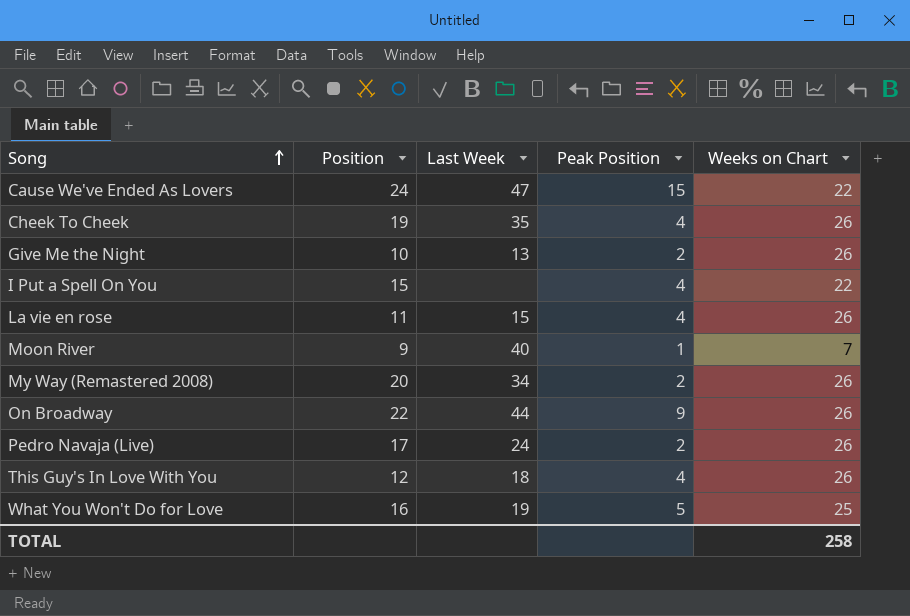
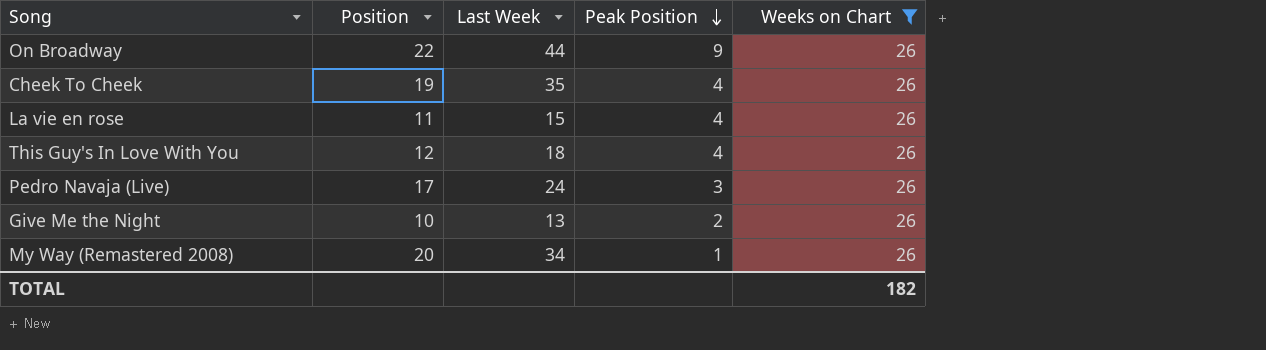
filter: none -> Weeks on Chart = 26
row order: Song ascending -> Peak Position descending
Pedro Navaja (Live) | Peak Position: 2 -> 3
My Way (Remastered 2008) | Peak Position: 2 -> 1
TOTAL | Weeks on Chart: 258 -> 182

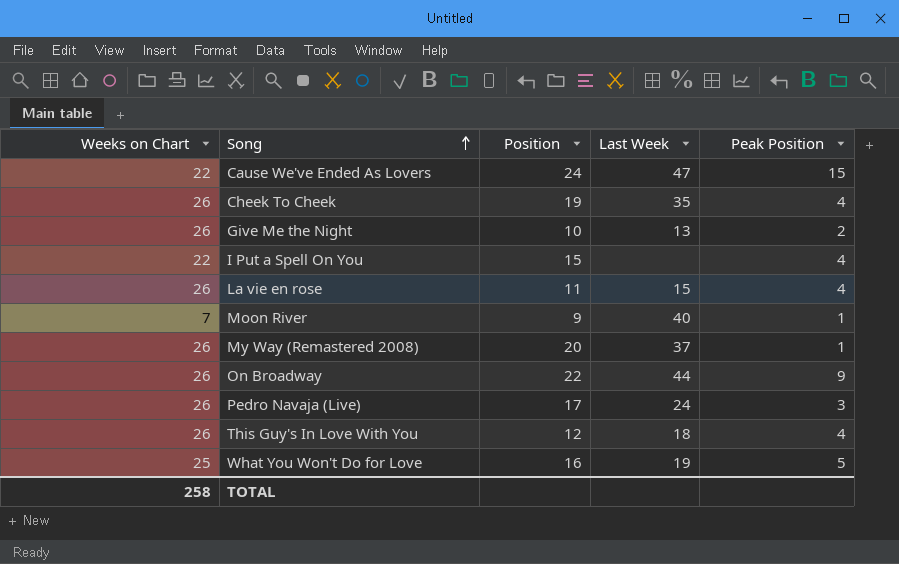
filter: Weeks on Chart = 26 -> none
row order: Peak Position descending -> Song ascending
column Weeks on Chart | position: 5 -> 1
My Way (Remastered 2008) | Last Week: 34 -> 37
TOTAL | Weeks on Chart: 182 -> 258

